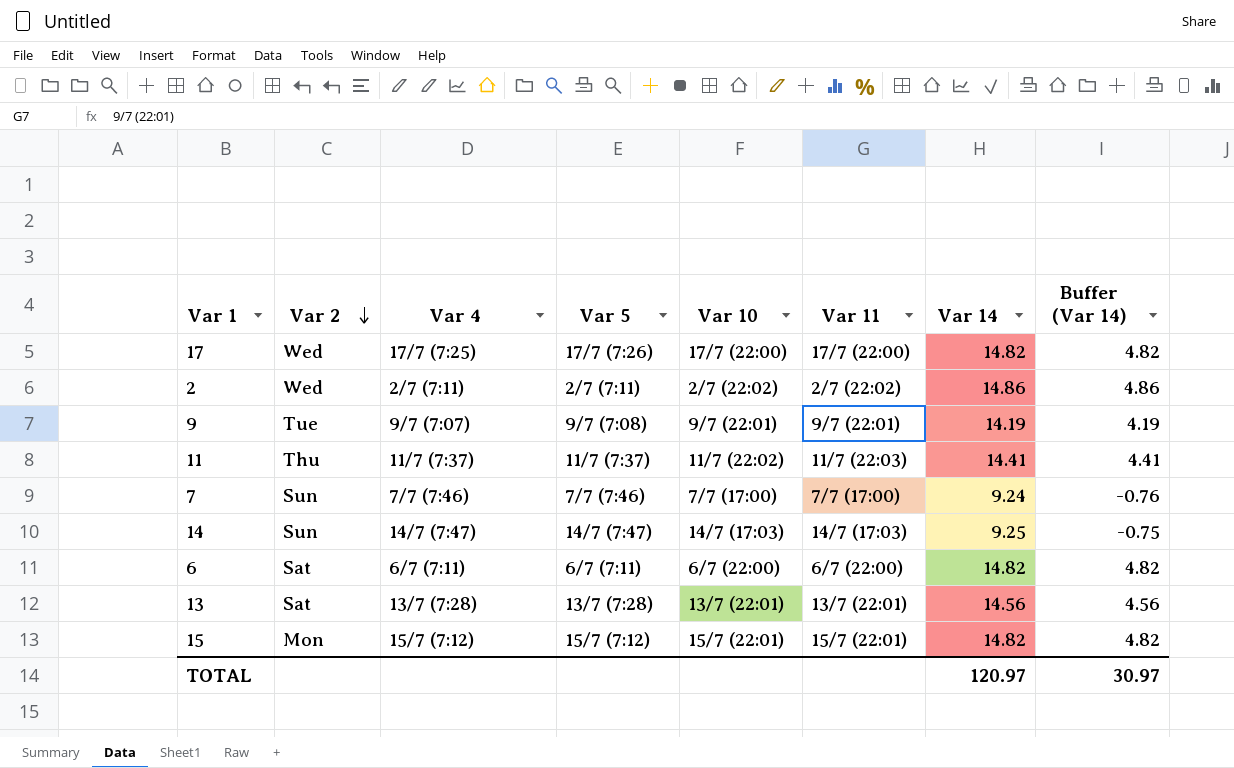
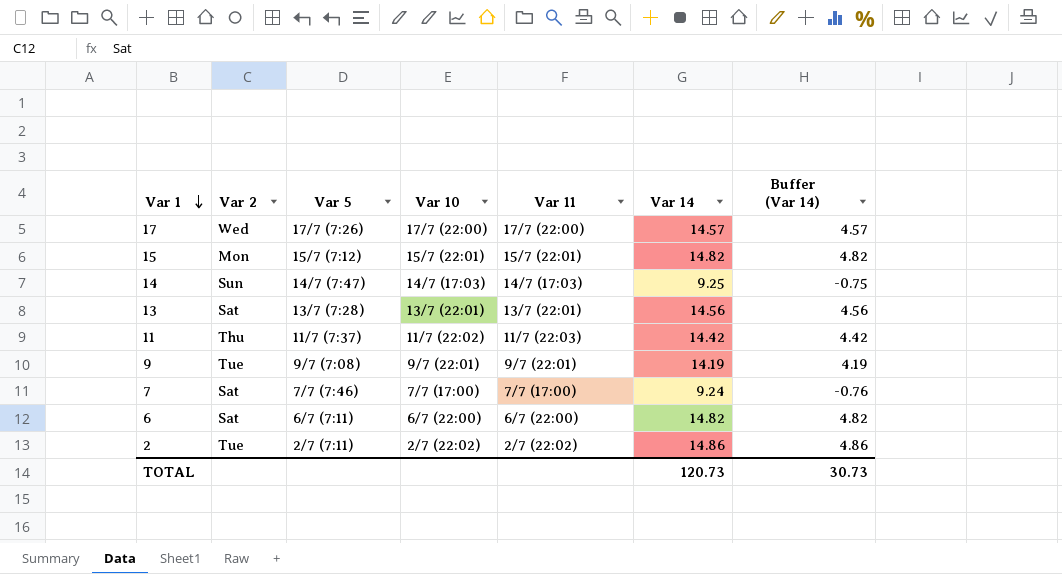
row order: Var 2 descending -> Var 1 descending
column Var 4 | position: 3 -> none
17 | Var 14: 14.82 -> 14.57
17 | Buffer (Var 14): 4.82 -> 4.57
11 | Var 14: 14.41 -> 14.42
11 | Buffer (Var 14): 4.41 -> 4.42
7 | Var 2: Sun -> Sat
2 | Var 2: Wed -> Tue
TOTAL | Var 14: 120.97 -> 120.73
TOTAL | Buffer (Var 14): 30.97 -> 30.73

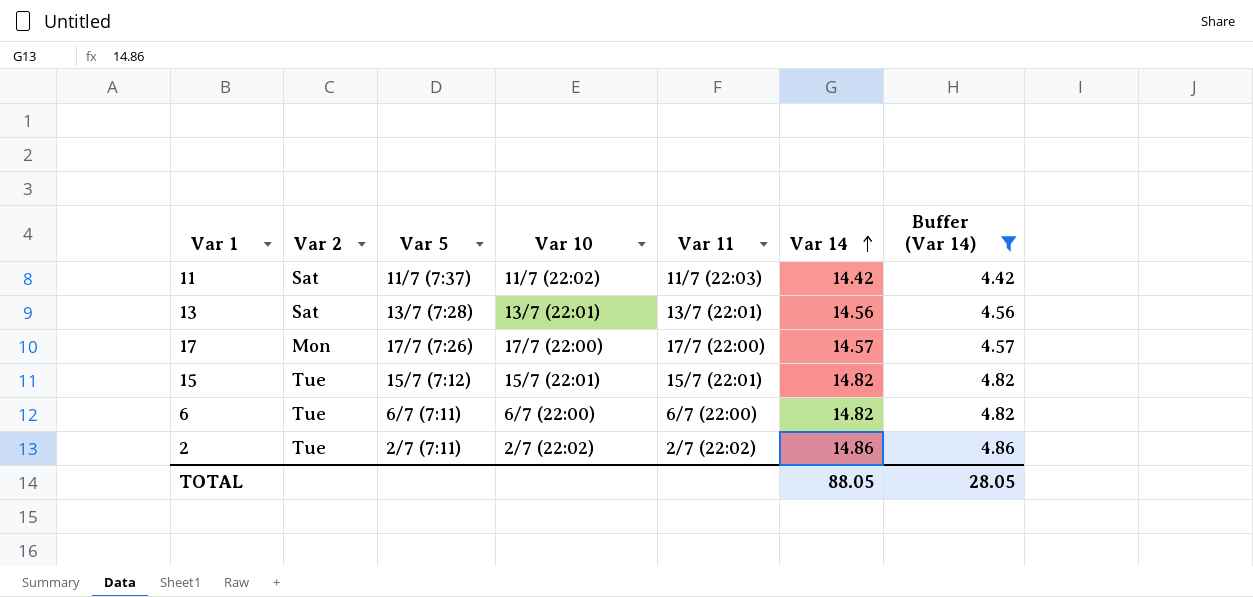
filter: none -> Buffer (Var 14) >= 4.42
row order: Var 1 descending -> Var 14 ascending
11 | Var 2: Thu -> Sat
17 | Var 2: Wed -> Mon
15 | Var 2: Mon -> Tue
6 | Var 2: Sat -> Tue
TOTAL | Var 14: 120.73 -> 88.05
TOTAL | Buffer (Var 14): 30.73 -> 28.05

